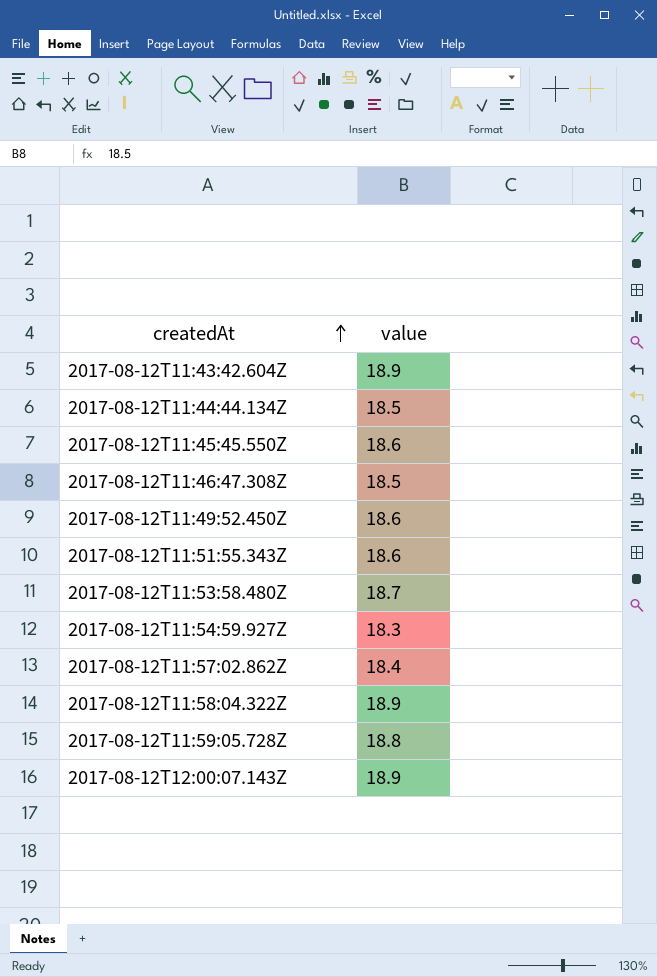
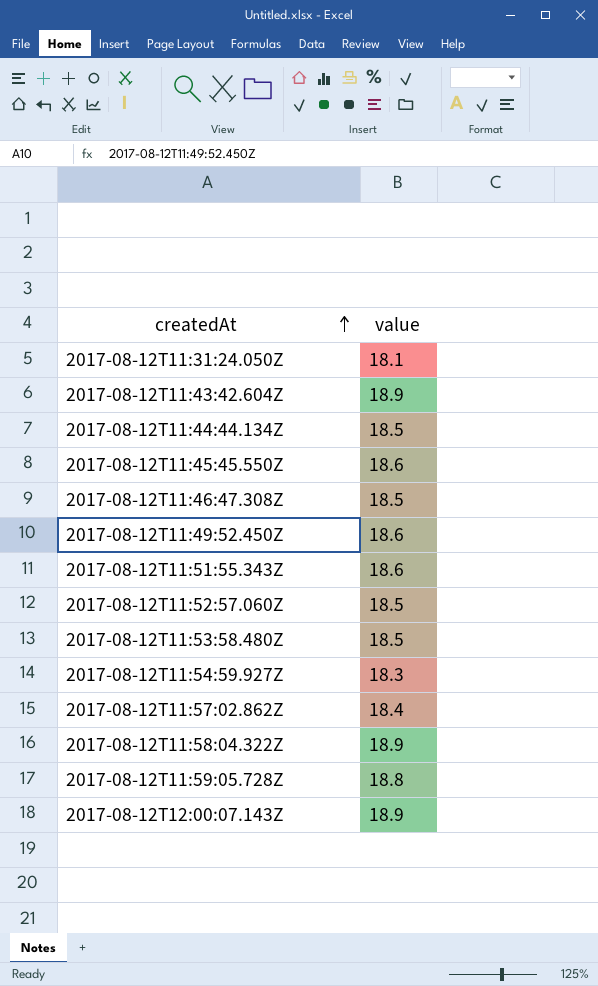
row 2017-08-12T11:31:24.050Z: none -> 18.1
row 2017-08-12T11:52:57.060Z: none -> 18.5
2017-08-12T11:53:58.480Z | value: 18.7 -> 18.5

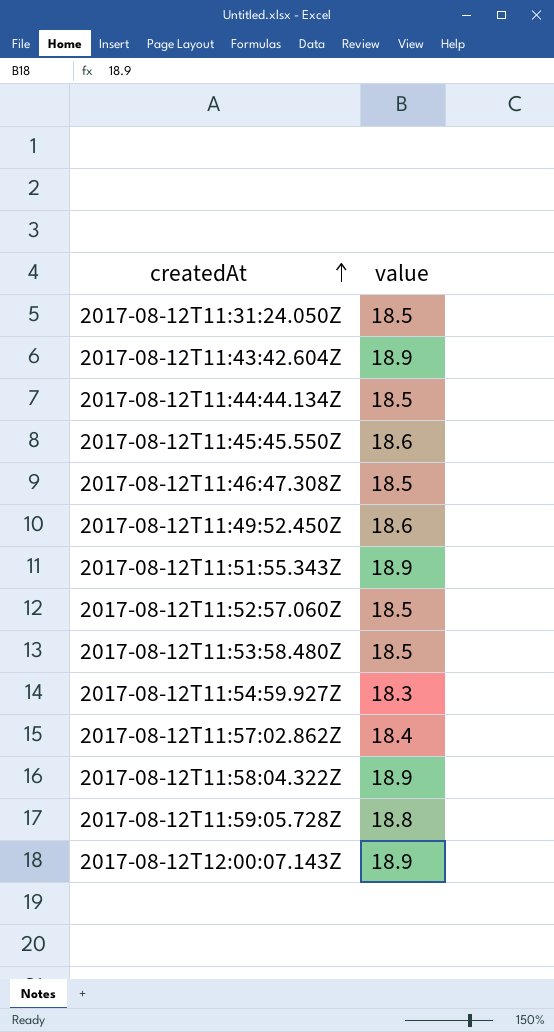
2017-08-12T11:31:24.050Z | value: 18.1 -> 18.5
2017-08-12T11:51:55.343Z | value: 18.6 -> 18.9

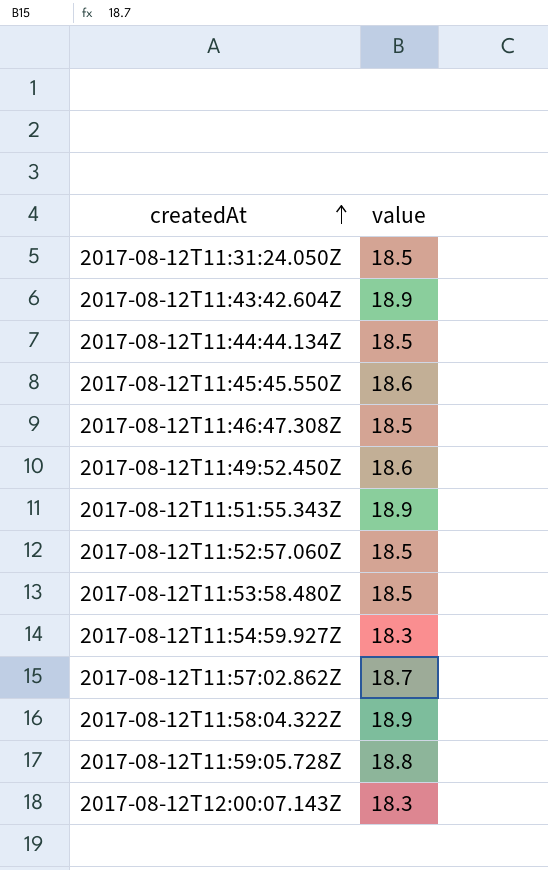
2017-08-12T11:57:02.862Z | value: 18.4 -> 18.7
2017-08-12T12:00:07.143Z | value: 18.9 -> 18.3

